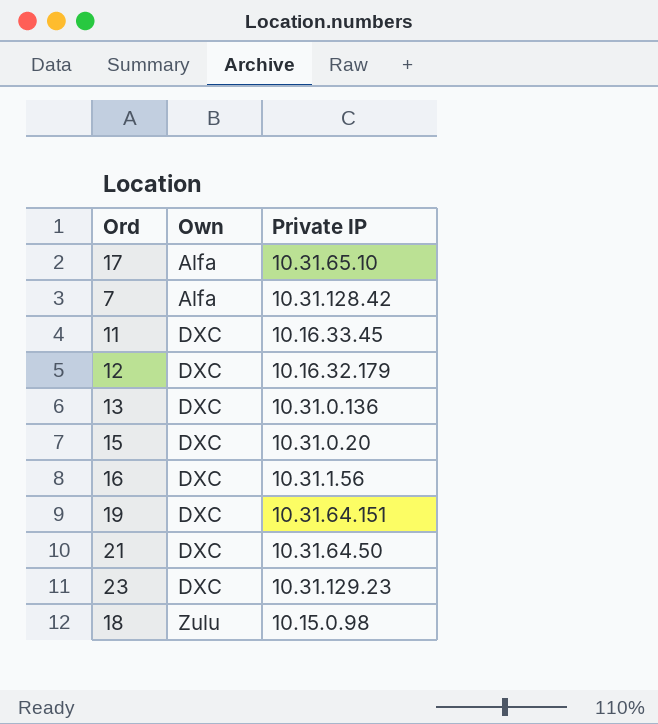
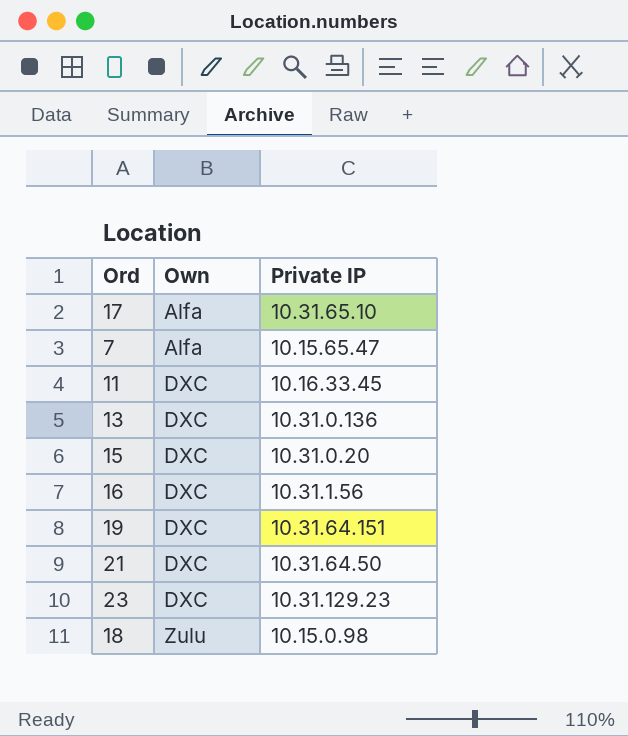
row 12: DXC | 10.16.32.179 -> none
7 | Private IP: 10.31.128.42 -> 10.15.65.47

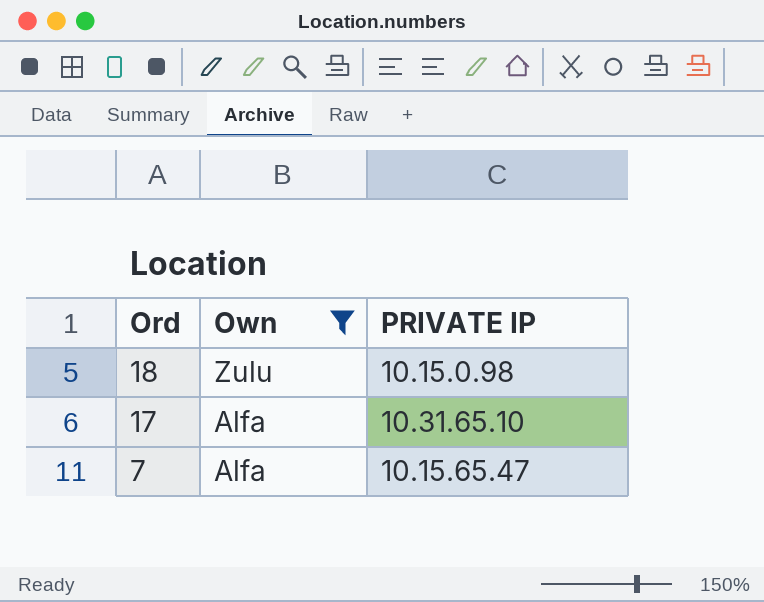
filter: none -> Own != DXC
row order: Own ascending -> Ord descending
column name: Private IP -> PRIVATE IP

